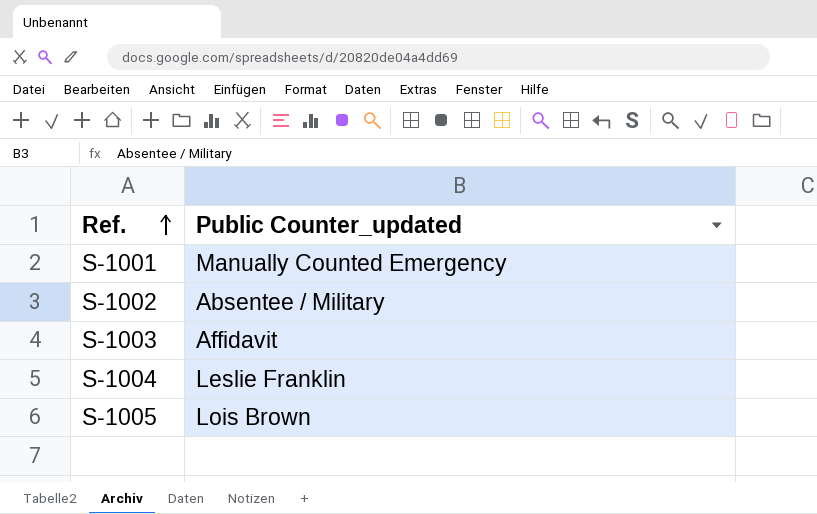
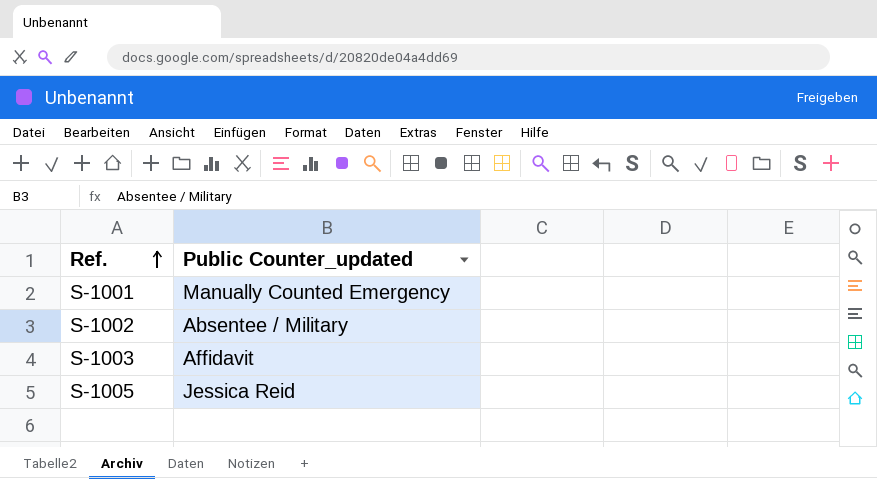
row S-1004: Leslie Franklin -> none
S-1005 | Public Counter_updated: Lois Brown -> Jessica Reid

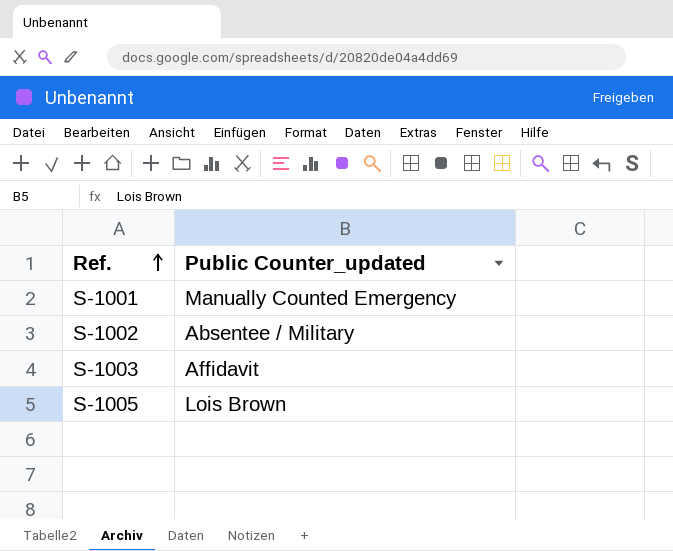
S-1005 | Public Counter_updated: Jessica Reid -> Lois Brown

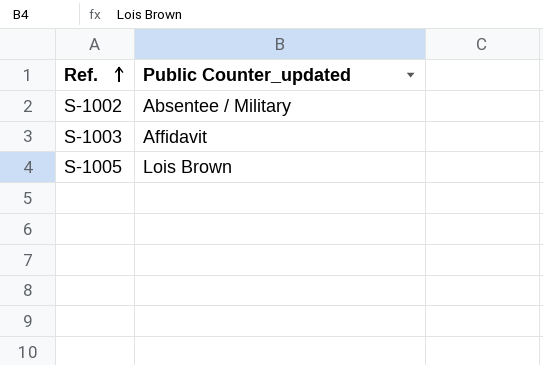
row S-1001: Manually Counted Emergency -> none

